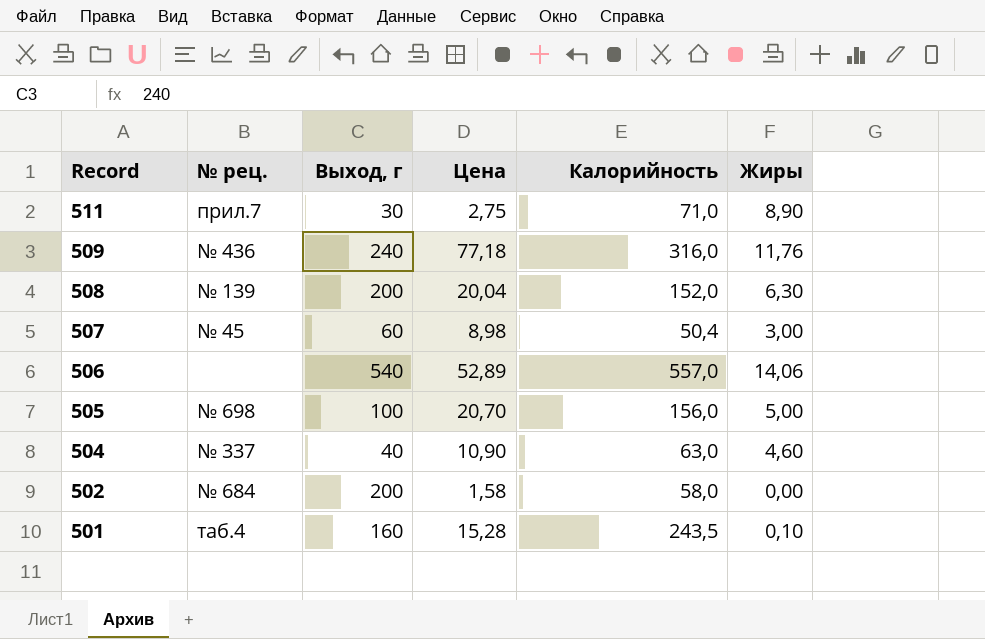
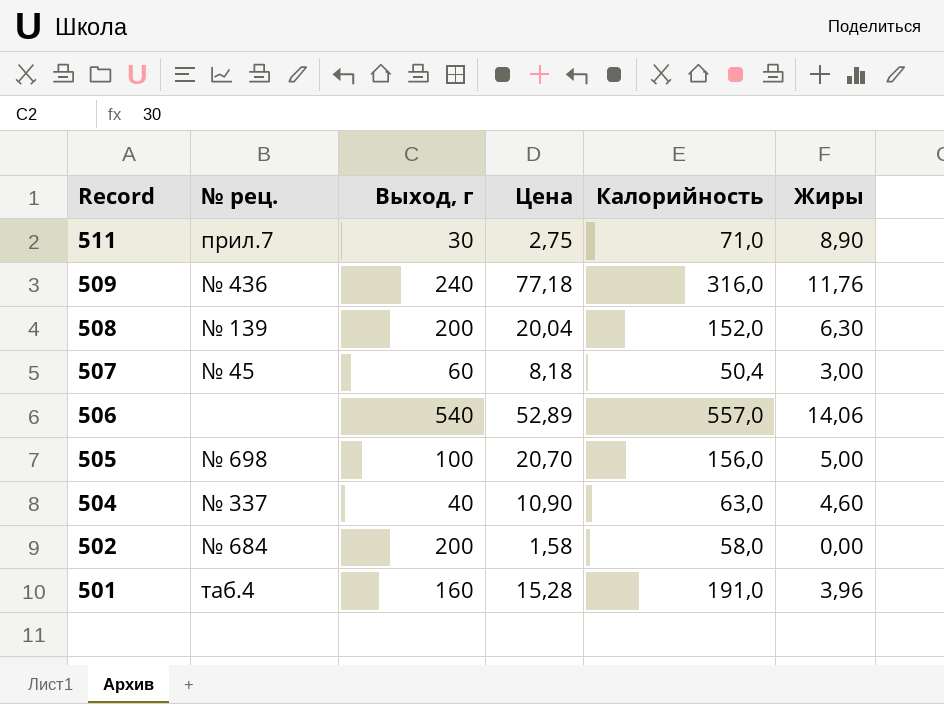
507 | Цена: 8,98 -> 8,18
501 | Калорийность: 243,5 -> 191,0
501 | Жиры: 0,10 -> 3,96

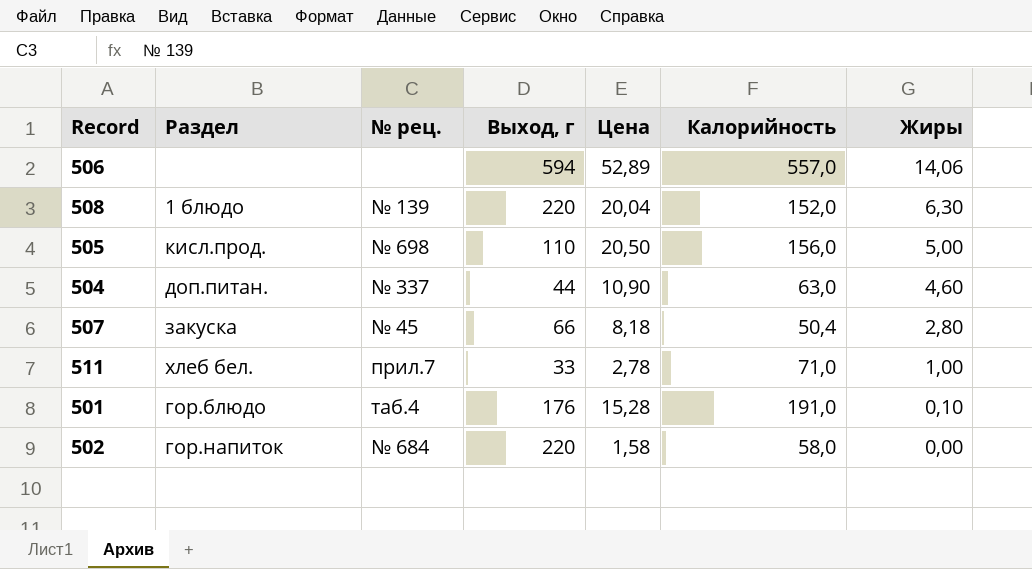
row order: Record descending -> Жиры descending
column Раздел | position: none -> 2
row 509: № 436 | 240 | 77,18 | 316,0 | 11,76 -> none
506 | Выход, г: 540 -> 594
508 | Выход, г: 200 -> 220
505 | Выход, г: 100 -> 110
505 | Цена: 20,70 -> 20,50
504 | Выход, г: 40 -> 44
507 | Выход, г: 60 -> 66
507 | Жиры: 3,00 -> 2,80
511 | Выход, г: 30 -> 33
511 | Цена: 2,75 -> 2,78
511 | Жиры: 8,90 -> 1,00
501 | Выход, г: 160 -> 176
501 | Жиры: 3,96 -> 0,10
502 | Выход, г: 200 -> 220

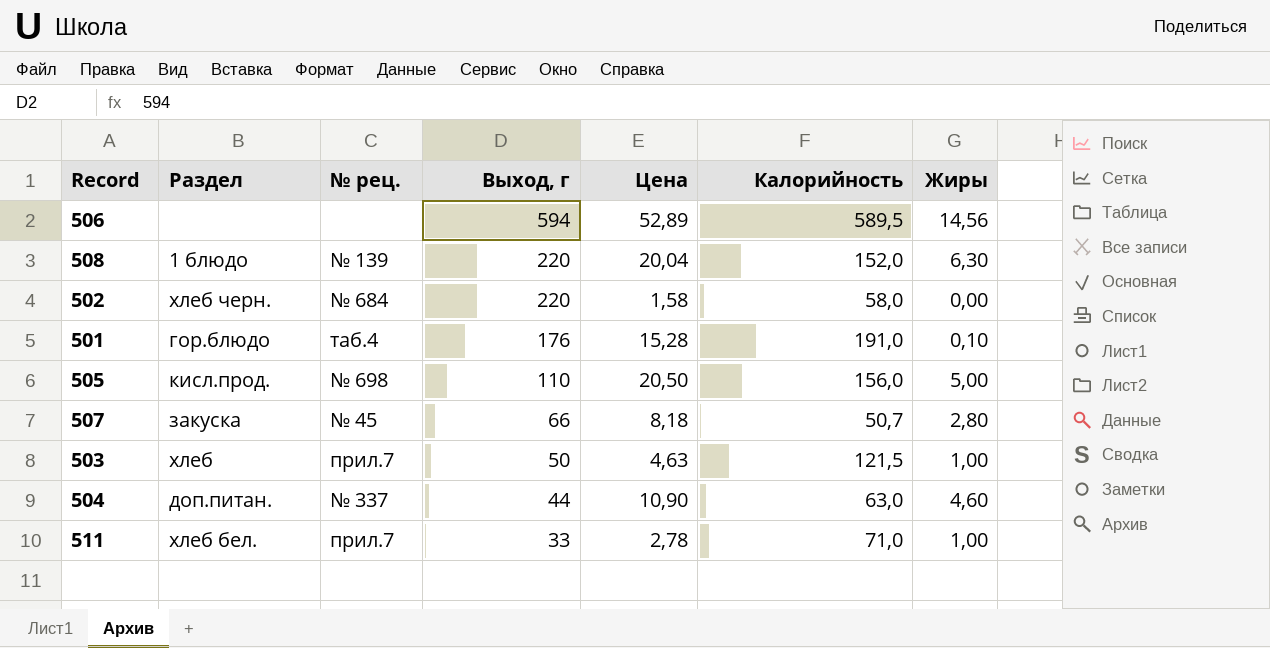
row order: Жиры descending -> Выход, г descending
506 | Калорийность: 557,0 -> 589,5
506 | Жиры: 14,06 -> 14,56
502 | Раздел: гор.напиток -> хлеб черн.
507 | Калорийность: 50,4 -> 50,7
row 503: none -> хлеб | прил.7 | 50 | 4,63 | 121,5 | 1,00

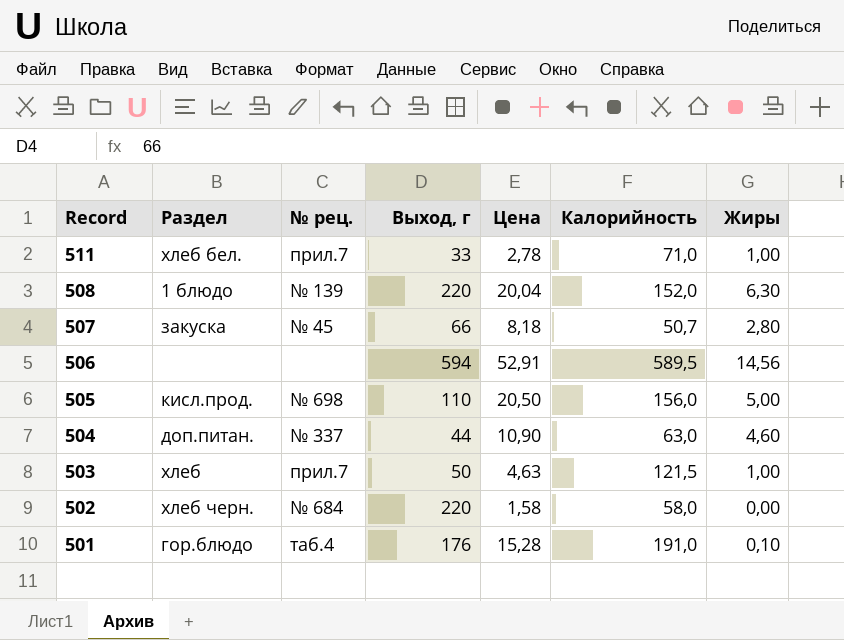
row order: Выход, г descending -> Record descending
506 | Цена: 52,89 -> 52,91

